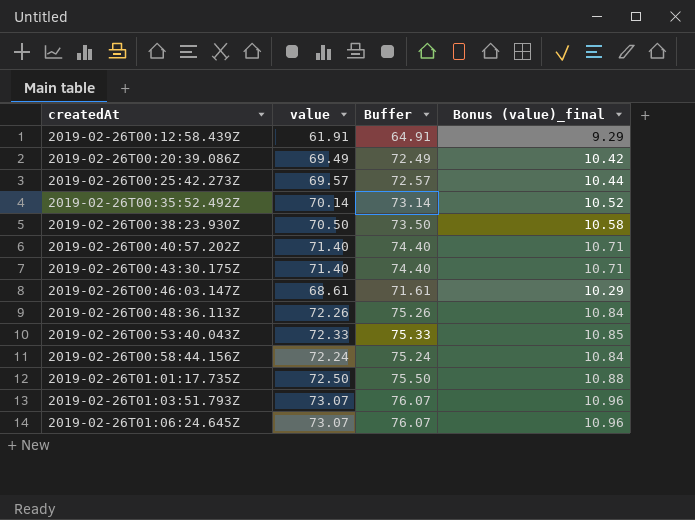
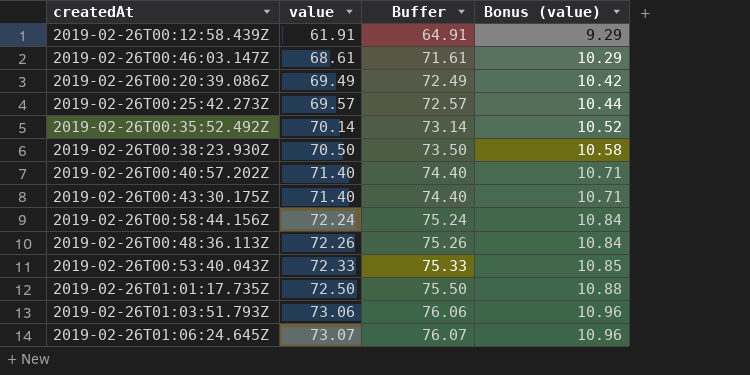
row order: createdAt ascending -> value ascending
column name: Bonus (value)_final -> Bonus (value)
2019-02-26T01:03:51.793Z | value: 73.07 -> 73.06
2019-02-26T01:03:51.793Z | Buffer: 76.07 -> 76.06

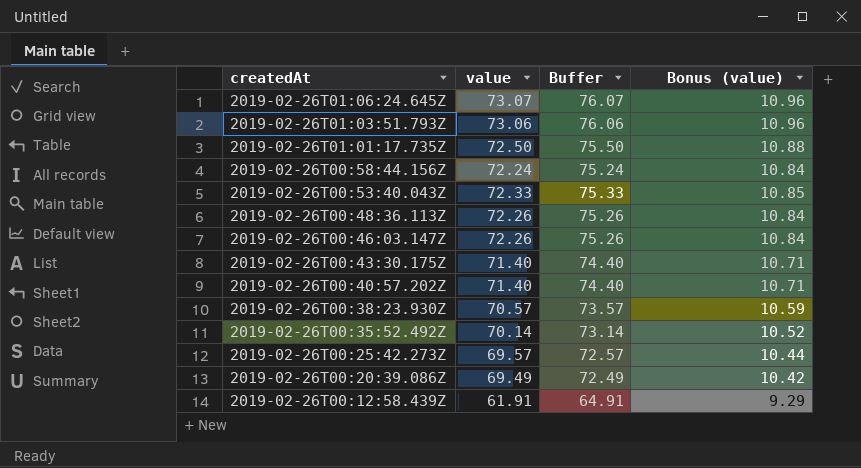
row order: value ascending -> createdAt descending
2019-02-26T00:46:03.147Z | value: 68.61 -> 72.26
2019-02-26T00:46:03.147Z | Buffer: 71.61 -> 75.26
2019-02-26T00:46:03.147Z | Bonus (value): 10.29 -> 10.84
2019-02-26T00:38:23.930Z | value: 70.50 -> 70.57
2019-02-26T00:38:23.930Z | Buffer: 73.50 -> 73.57
2019-02-26T00:38:23.930Z | Bonus (value): 10.58 -> 10.59

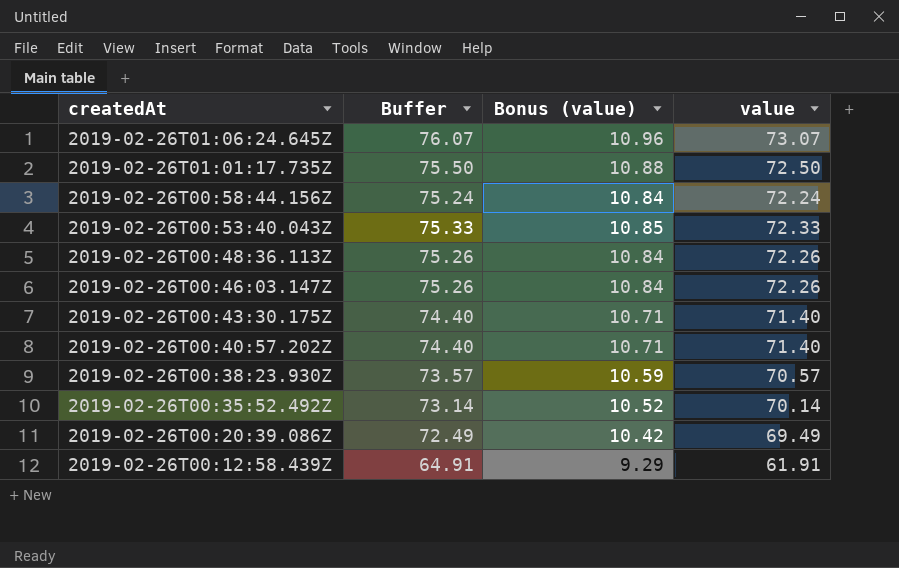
column value | position: 2 -> 4
row 2019-02-26T01:03:51.793Z: 73.06 | 76.06 | 10.96 -> none
row 2019-02-26T00:25:42.273Z: 69.57 | 72.57 | 10.44 -> none

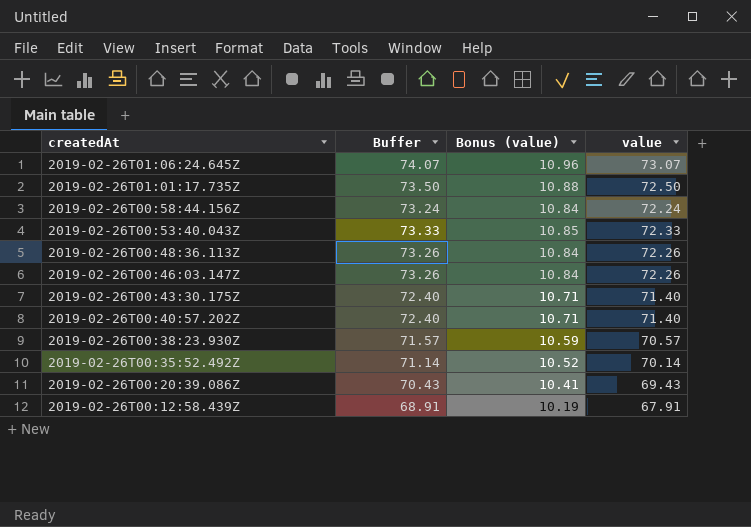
column Buffer | formula: [value] + 3 -> [value] + 1
2019-02-26T00:20:39.086Z | Bonus (value): 10.42 -> 10.41
2019-02-26T00:20:39.086Z | value: 69.49 -> 69.43
2019-02-26T00:12:58.439Z | Bonus (value): 9.29 -> 10.19
2019-02-26T00:12:58.439Z | value: 61.91 -> 67.91

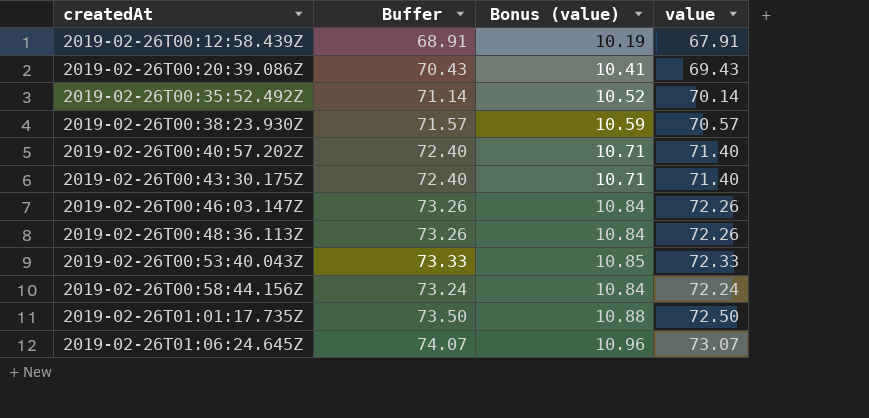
row order: createdAt descending -> createdAt ascending

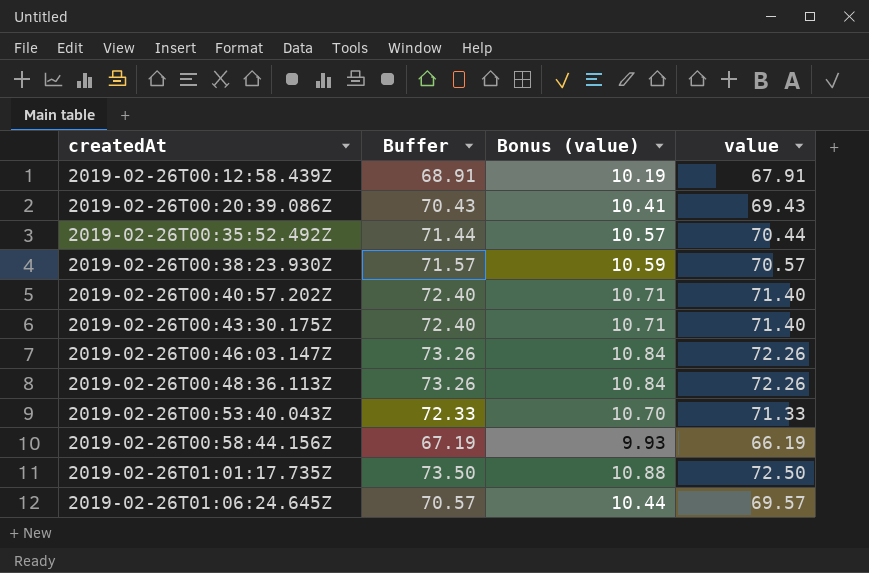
2019-02-26T00:35:52.492Z | Buffer: 71.14 -> 71.44
2019-02-26T00:35:52.492Z | Bonus (value): 10.52 -> 10.57
2019-02-26T00:35:52.492Z | value: 70.14 -> 70.44
2019-02-26T00:53:40.043Z | Buffer: 73.33 -> 72.33
2019-02-26T00:53:40.043Z | Bonus (value): 10.85 -> 10.70
2019-02-26T00:53:40.043Z | value: 72.33 -> 71.33
2019-02-26T00:58:44.156Z | Buffer: 73.24 -> 67.19
2019-02-26T00:58:44.156Z | Bonus (value): 10.84 -> 9.93
2019-02-26T00:58:44.156Z | value: 72.24 -> 66.19
2019-02-26T01:06:24.645Z | Buffer: 74.07 -> 70.57
2019-02-26T01:06:24.645Z | Bonus (value): 10.96 -> 10.44
2019-02-26T01:06:24.645Z | value: 73.07 -> 69.57

